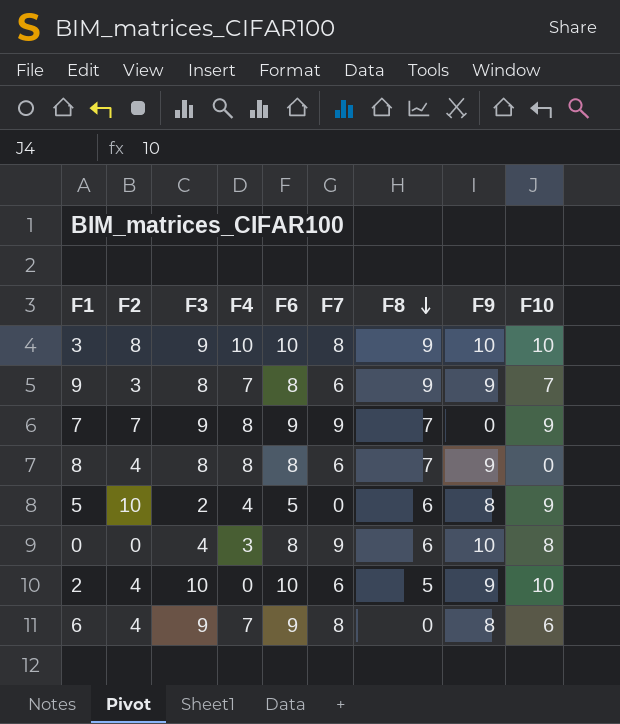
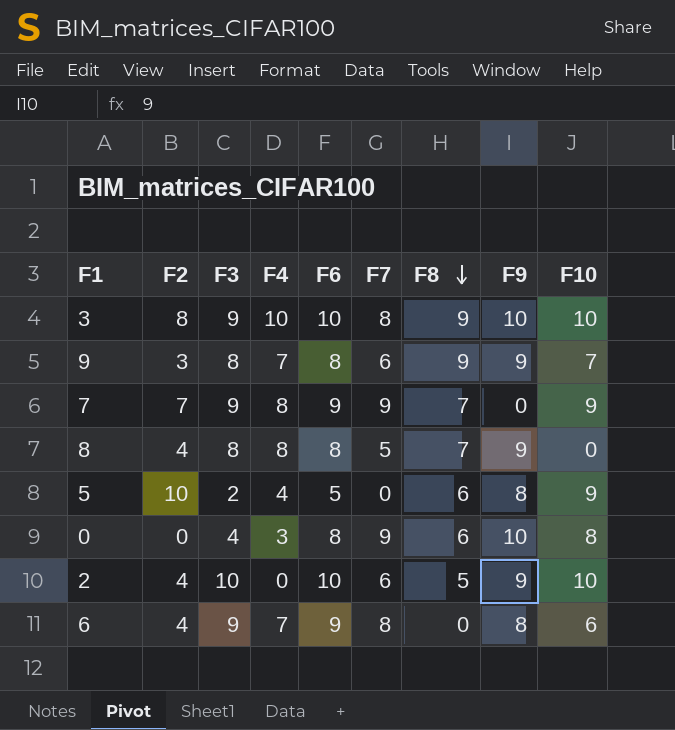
8 | F7: 6 -> 5

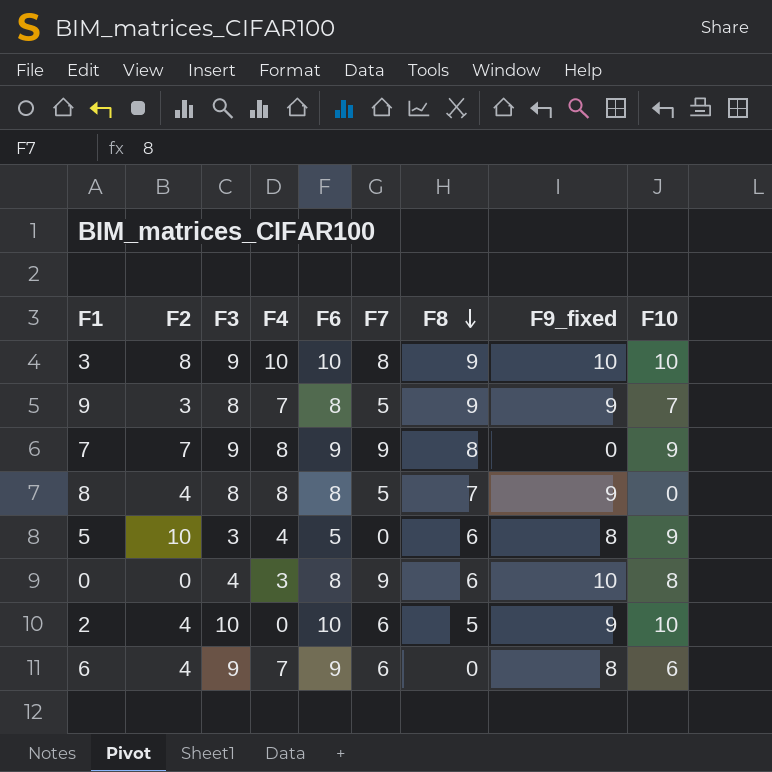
column name: F9 -> F9_fixed
9 | F7: 6 -> 5
7 | F8: 7 -> 8
5 | F3: 2 -> 3
6 | F7: 8 -> 6

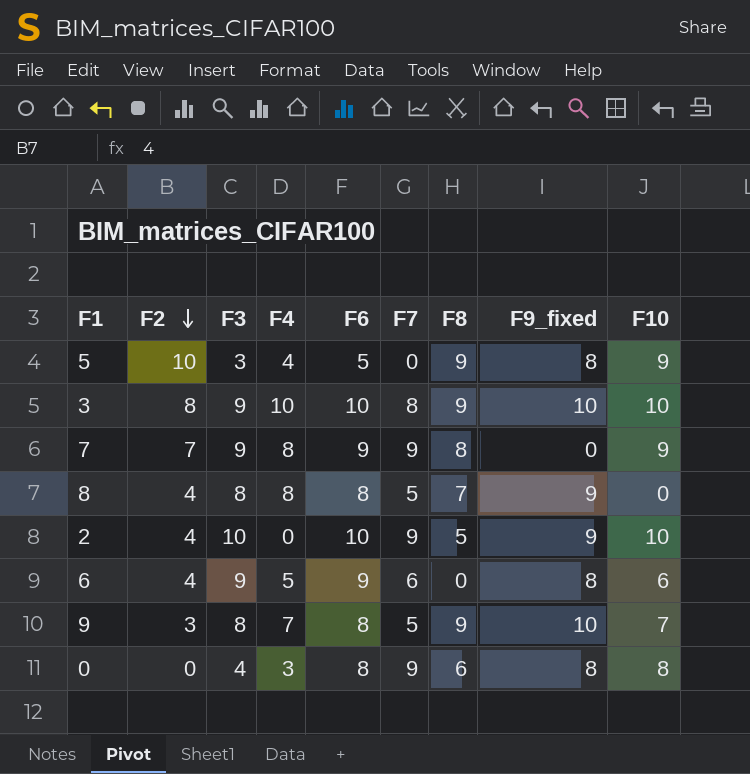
row order: F8 descending -> F2 descending
5 | F8: 6 -> 9
2 | F7: 6 -> 9
6 | F4: 7 -> 5
9 | F9_fixed: 9 -> 10
0 | F9_fixed: 10 -> 8

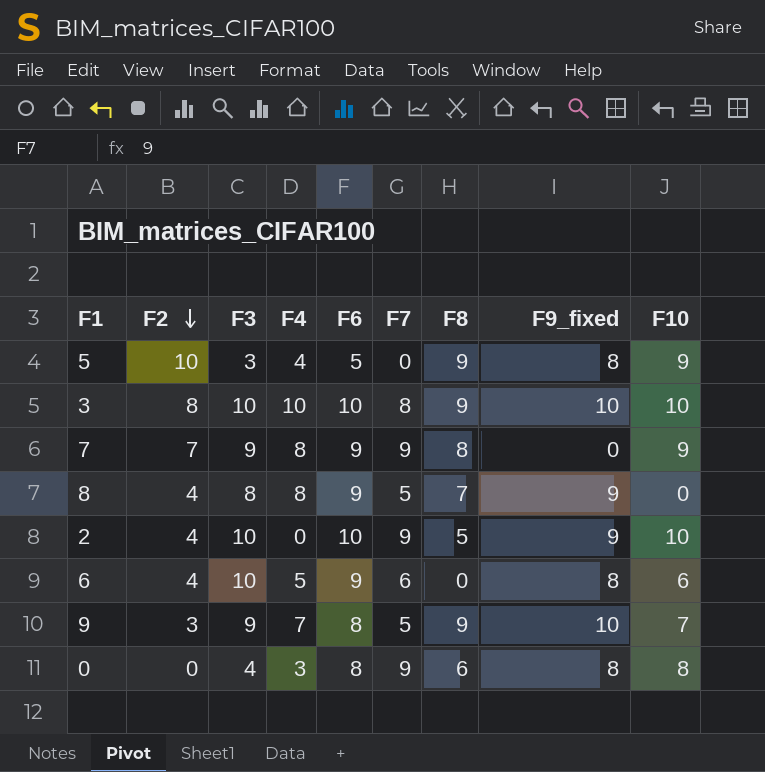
3 | F3: 9 -> 10
8 | F6: 8 -> 9
6 | F3: 9 -> 10
9 | F3: 8 -> 9

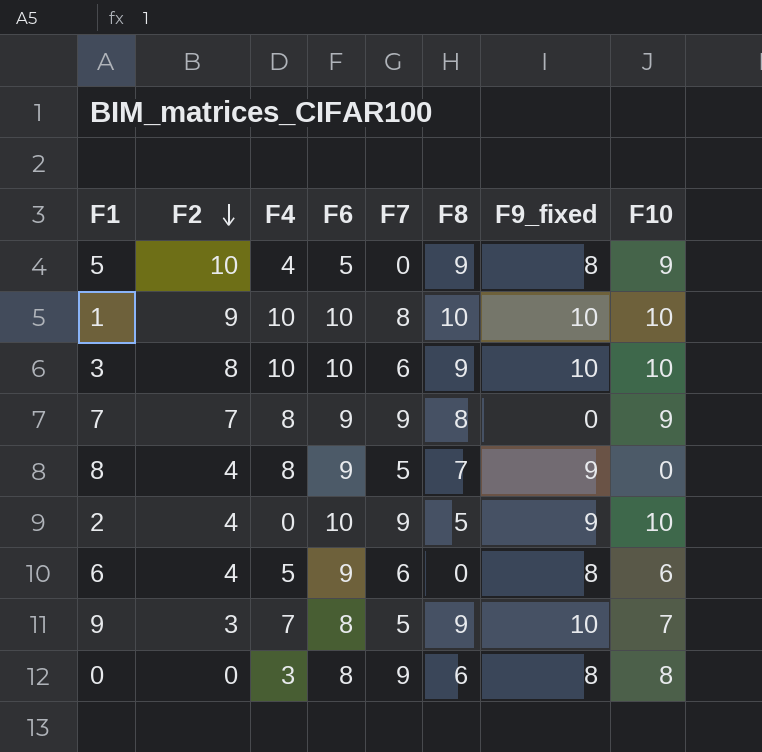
column F3 | position: 3 -> none
row 1: none -> 9 | 10 | 10 | 8 | 10 | 10 | 10
3 | F7: 8 -> 6

